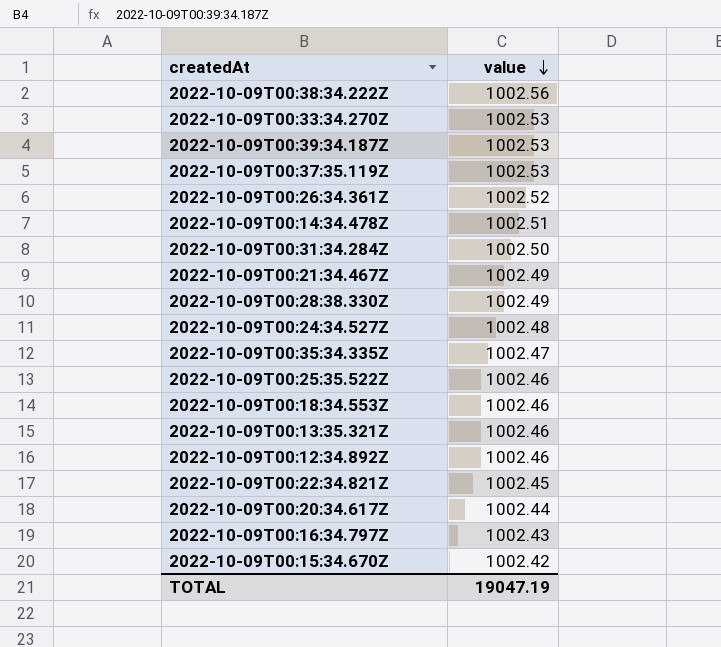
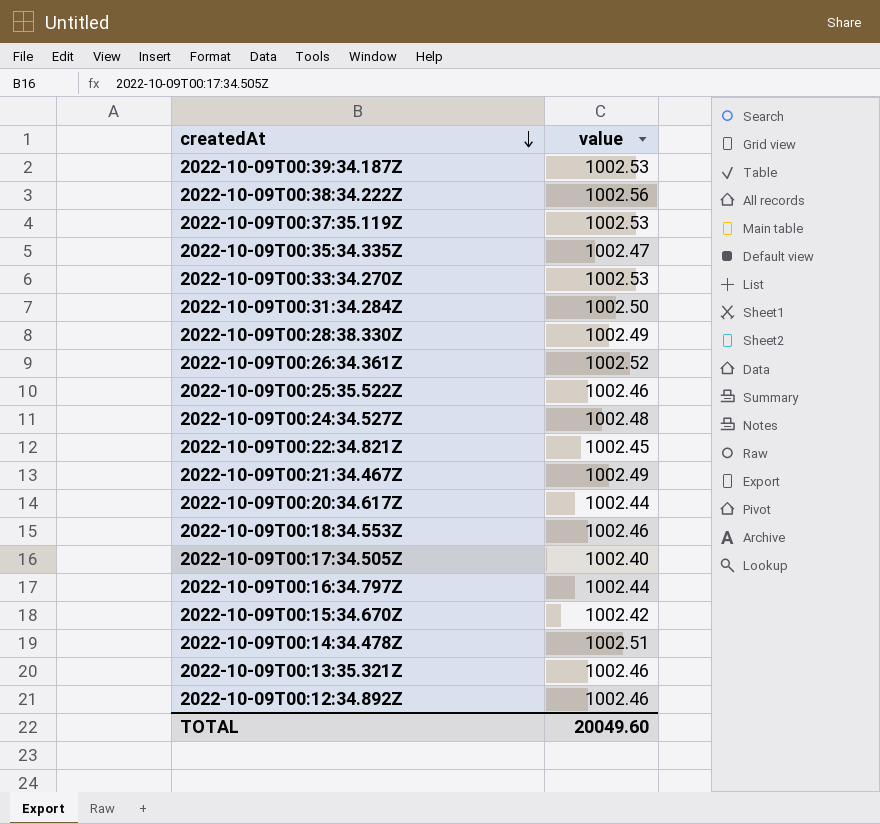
row order: value descending -> createdAt descending
row 2022-10-09T00:17:34.505Z: none -> 1002.40
2022-10-09T00:16:34.797Z | value: 1002.43 -> 1002.44
TOTAL | value: 19047.19 -> 20049.60

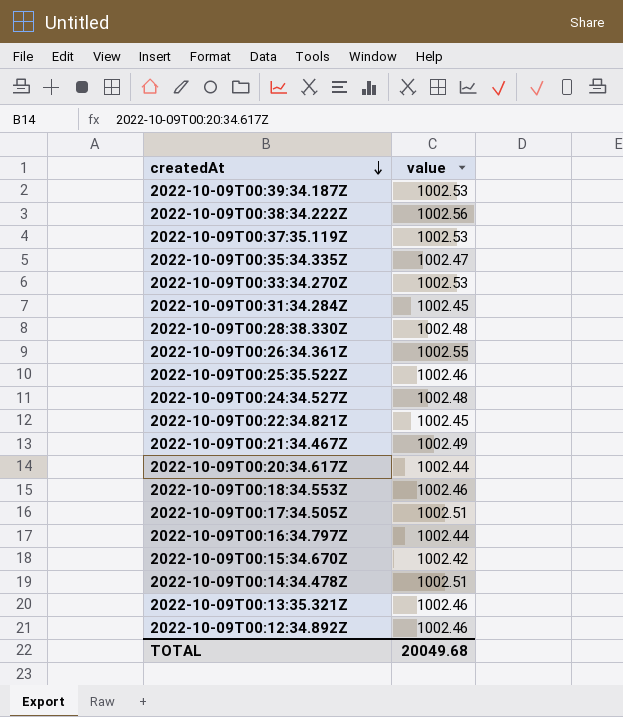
2022-10-09T00:31:34.284Z | value: 1002.50 -> 1002.45
2022-10-09T00:28:38.330Z | value: 1002.49 -> 1002.48
2022-10-09T00:26:34.361Z | value: 1002.52 -> 1002.55
2022-10-09T00:17:34.505Z | value: 1002.40 -> 1002.51
TOTAL | value: 20049.60 -> 20049.68

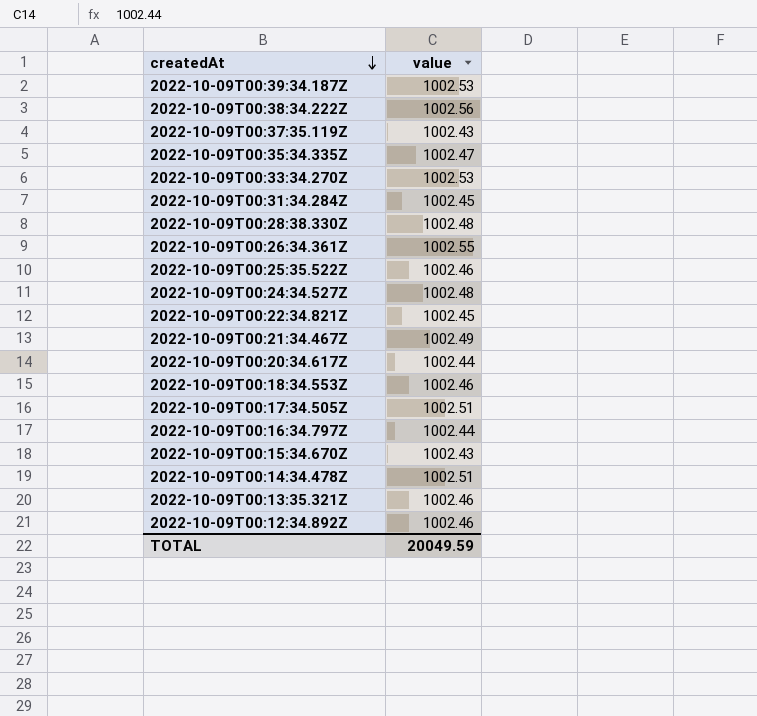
2022-10-09T00:37:35.119Z | value: 1002.53 -> 1002.43
2022-10-09T00:15:34.670Z | value: 1002.42 -> 1002.43
TOTAL | value: 20049.68 -> 20049.59

